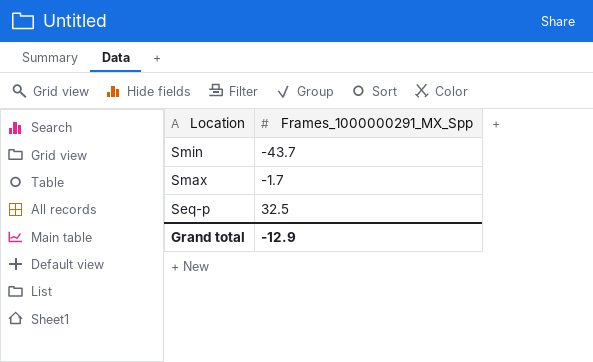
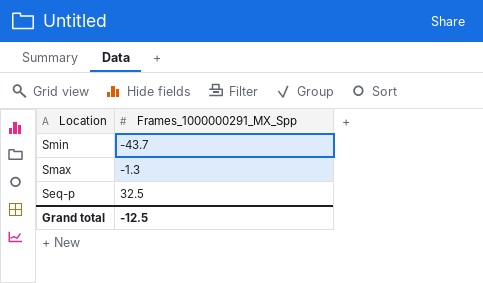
Smax | Frames_1000000291_MX_Spp: -1.7 -> -1.3
Grand total | Frames_1000000291_MX_Spp: -12.9 -> -12.5

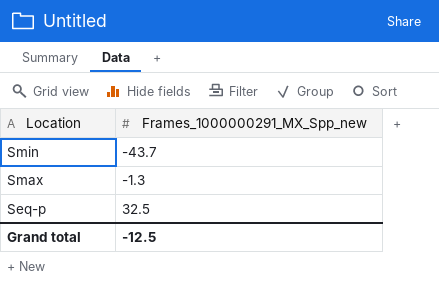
column name: Frames_1000000291_MX_Spp -> Frames_1000000291_MX_Spp_new

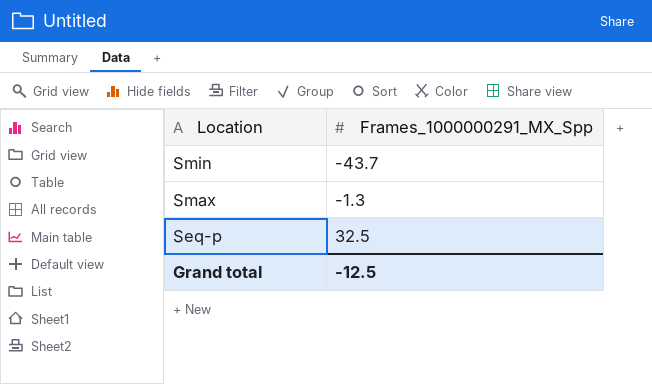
column name: Frames_1000000291_MX_Spp_new -> Frames_1000000291_MX_Spp

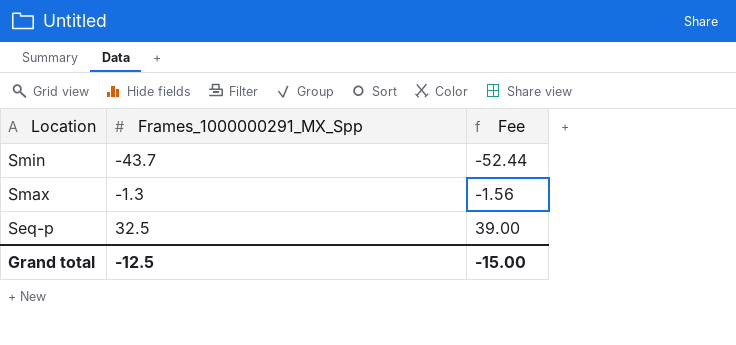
column Fee | formula: none -> [Frames_1000000291_MX_Spp] * 1.2

